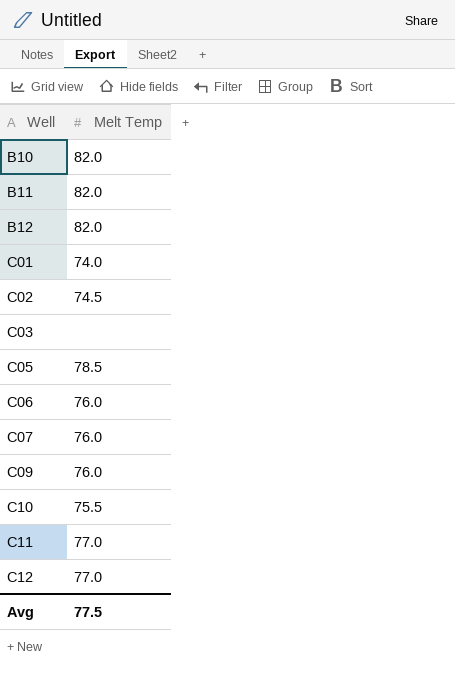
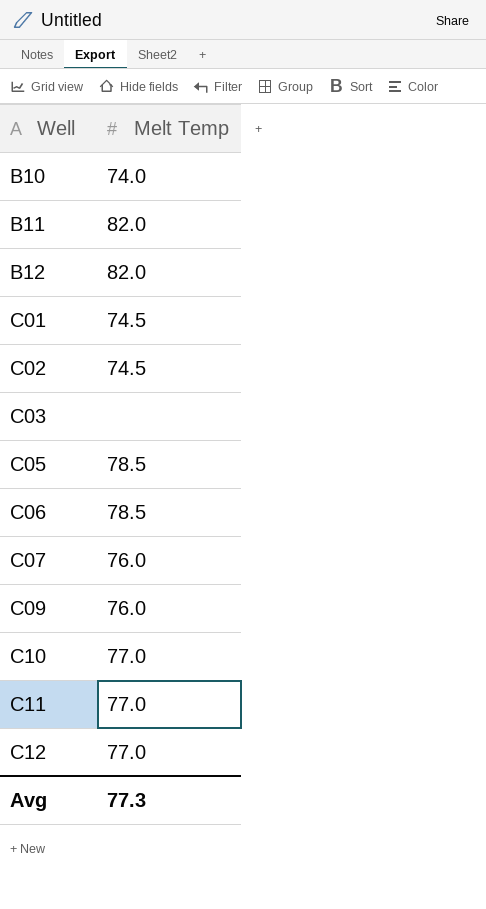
B10 | Melt Temp: 82.0 -> 74.0
C01 | Melt Temp: 74.0 -> 74.5
C06 | Melt Temp: 76.0 -> 78.5
C10 | Melt Temp: 75.5 -> 77.0
Avg | Melt Temp: 77.5 -> 77.3

